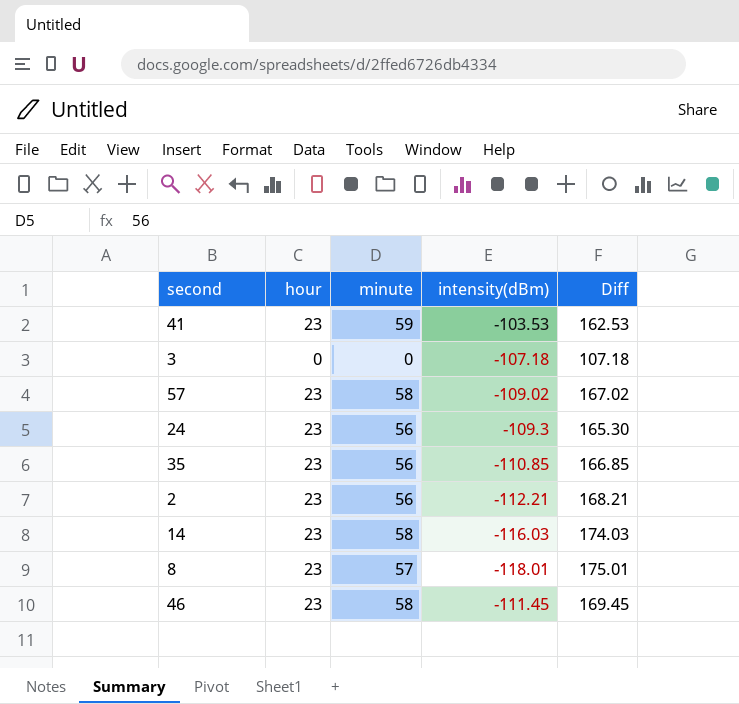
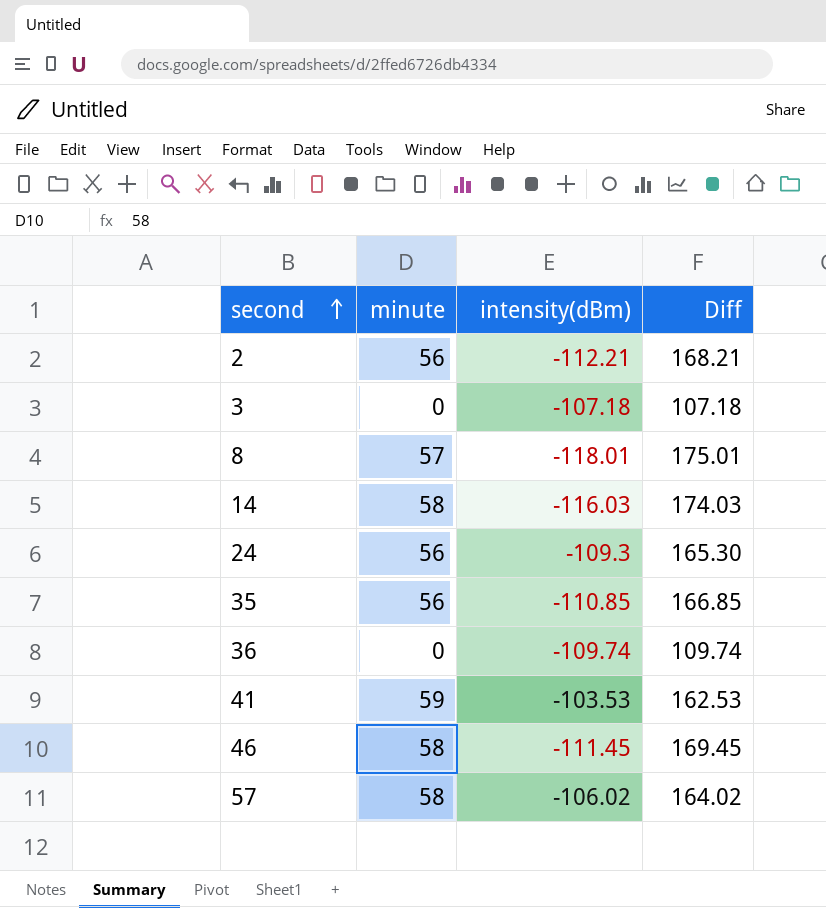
row order: none -> second ascending
column hour | position: 2 -> none
row 36: none -> 0 | -109.74 | 109.74
57 | intensity(dBm): -109.02 -> -106.02
57 | Diff: 167.02 -> 164.02

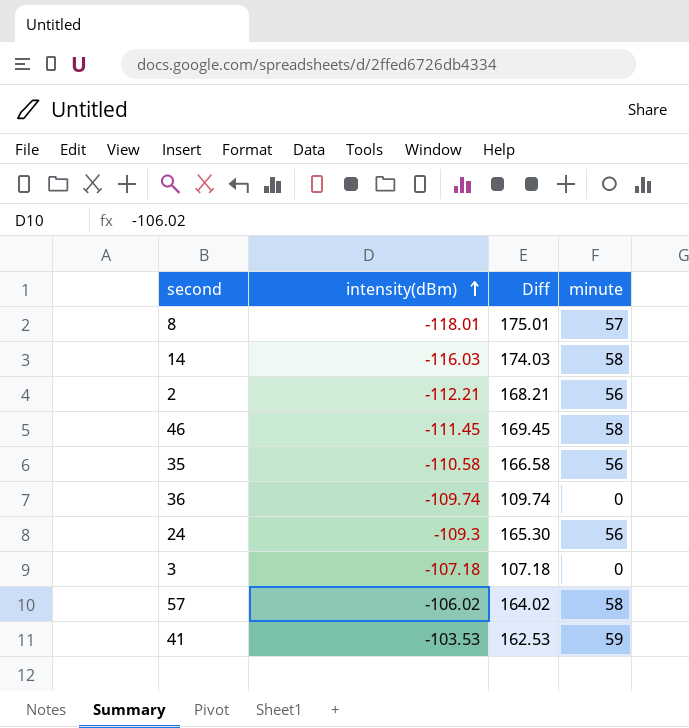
row order: second ascending -> intensity(dBm) ascending
column minute | position: 2 -> 4
35 | intensity(dBm): -110.85 -> -110.58
35 | Diff: 166.85 -> 166.58

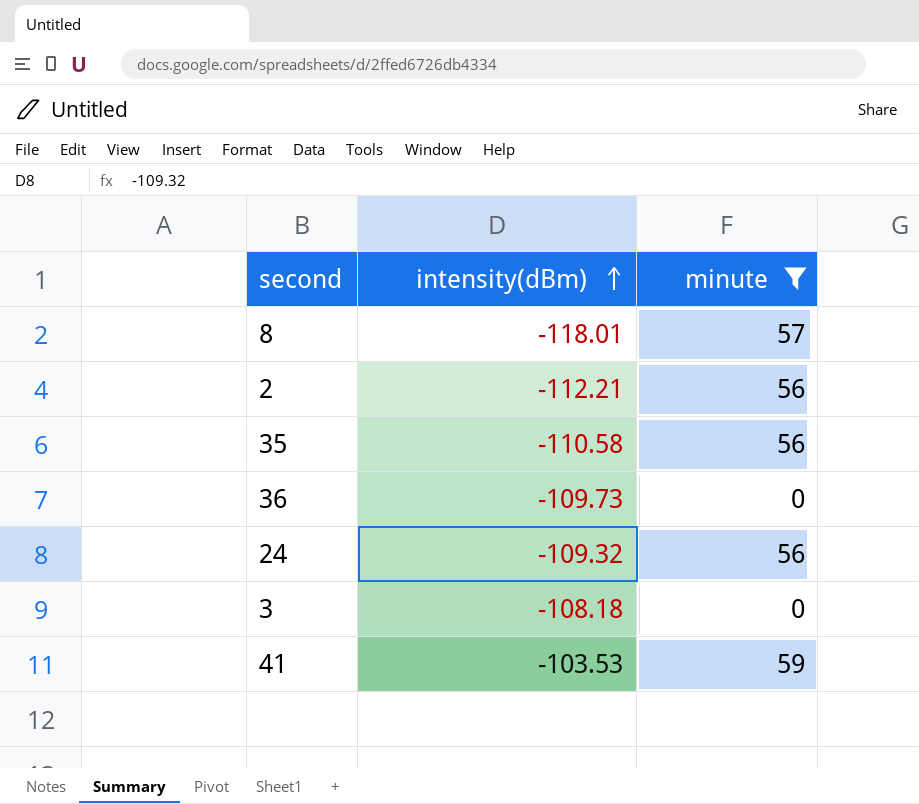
filter: none -> minute != 58
column Diff | formula: [minute] - [intensity(dBm)] -> none
36 | intensity(dBm): -109.74 -> -109.73
24 | intensity(dBm): -109.3 -> -109.32
3 | intensity(dBm): -107.18 -> -108.18

